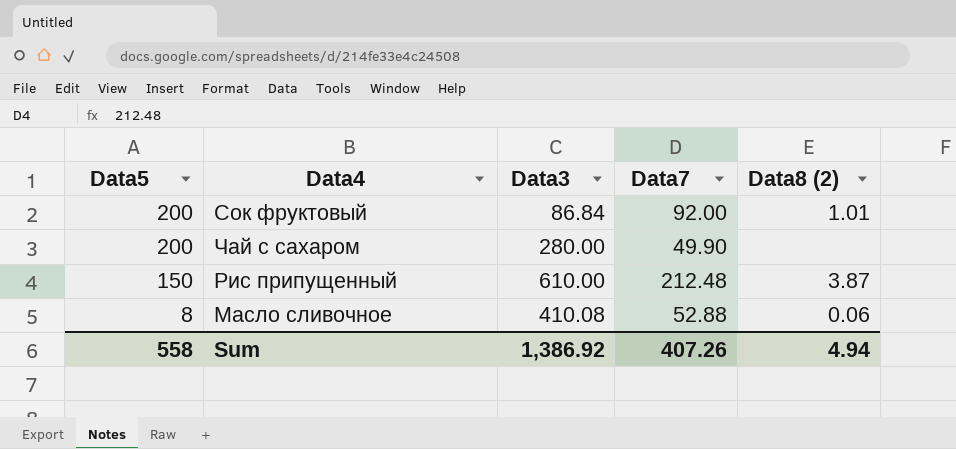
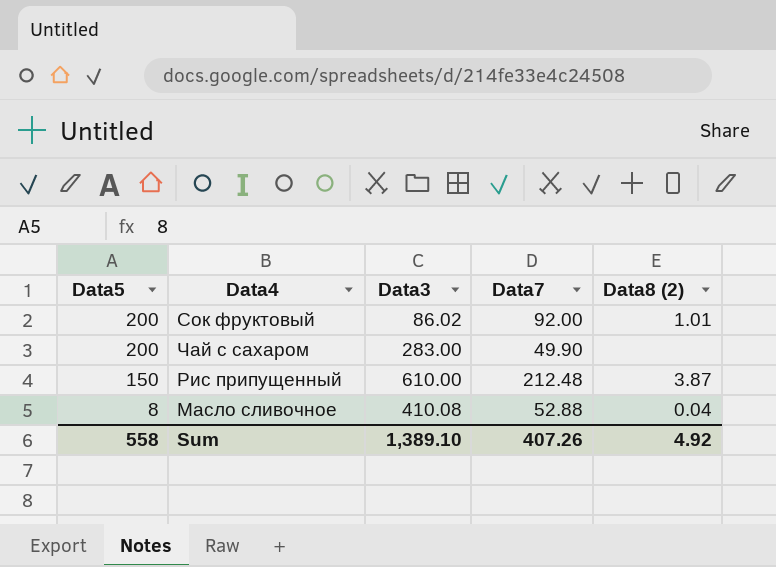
Сок фруктовый | Data3: 86.84 -> 86.02
Чай с сахаром | Data3: 280.00 -> 283.00
Масло сливочное | Data8 (2): 0.06 -> 0.04
Sum | Data3: 1,386.92 -> 1,389.10
Sum | Data8 (2): 4.94 -> 4.92

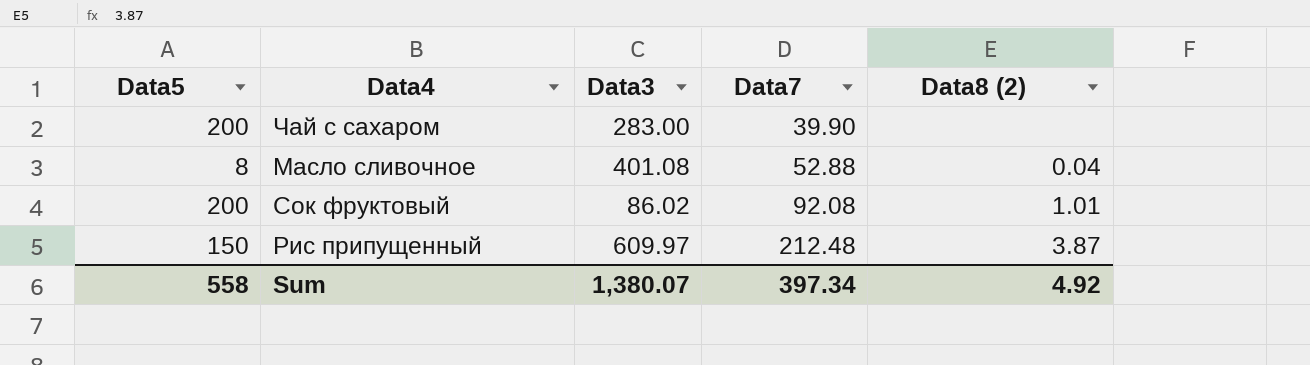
row order: Data5 descending -> Data7 ascending
Чай с сахаром | Data7: 49.90 -> 39.90
Масло сливочное | Data3: 410.08 -> 401.08
Сок фруктовый | Data7: 92.00 -> 92.08
Рис припущенный | Data3: 610.00 -> 609.97
Sum | Data3: 1,389.10 -> 1,380.07
Sum | Data7: 407.26 -> 397.34

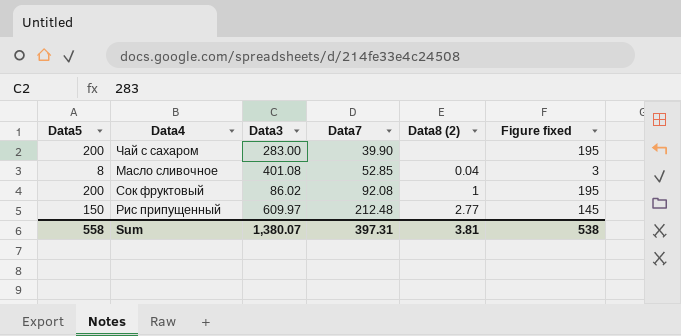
column Figure fixed | formula: none -> [Data5] - 5
Масло сливочное | Data7: 52.88 -> 52.85
Сок фруктовый | Data8 (2): 1.01 -> 1
Рис припущенный | Data8 (2): 3.87 -> 2.77
Sum | Data7: 397.34 -> 397.31
Sum | Data8 (2): 4.92 -> 3.81

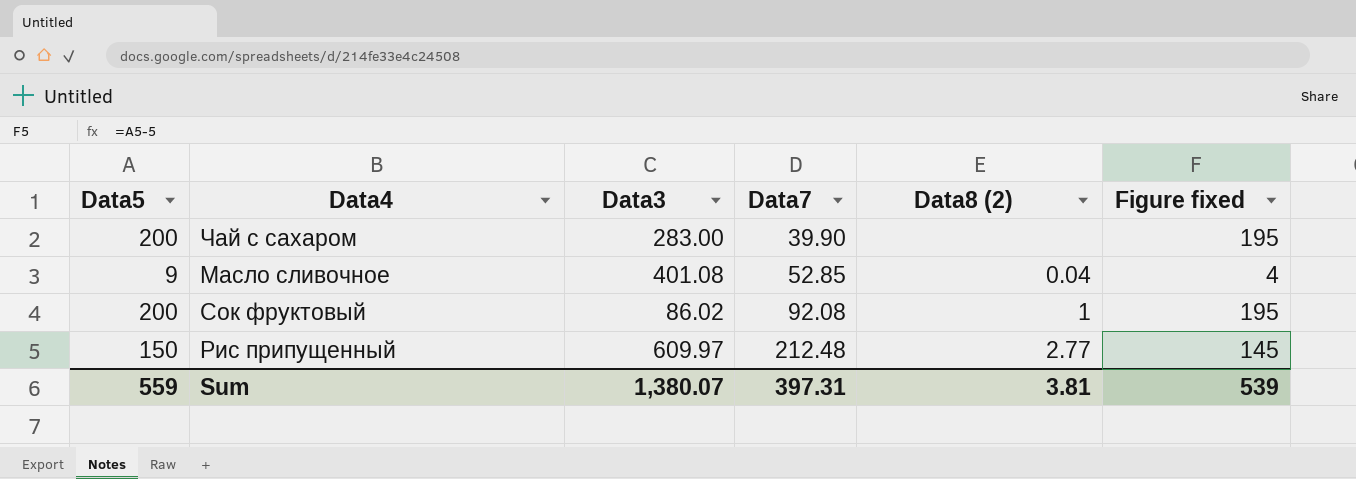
Масло сливочное | Data5: 8 -> 9
Масло сливочное | Figure fixed: 3 -> 4
Sum | Data5: 558 -> 559
Sum | Figure fixed: 538 -> 539

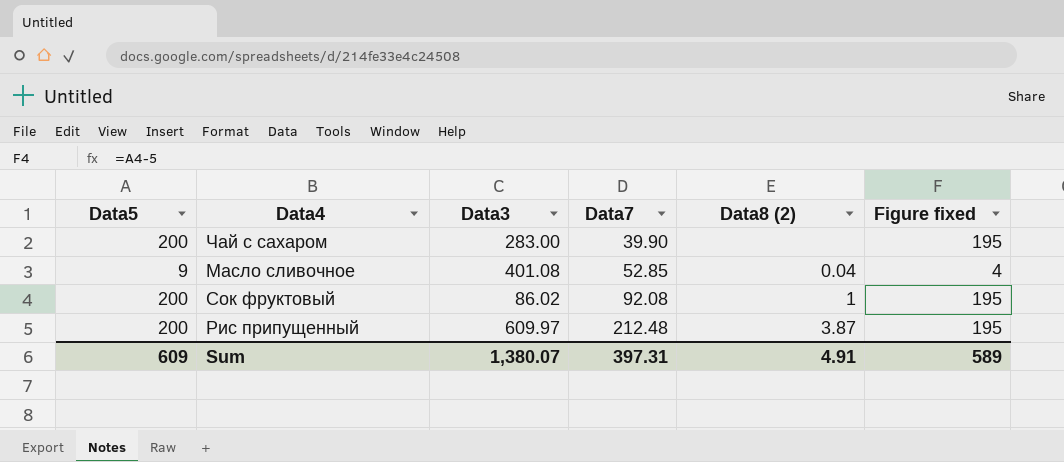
Рис припущенный | Data5: 150 -> 200
Рис припущенный | Data8 (2): 2.77 -> 3.87
Рис припущенный | Figure fixed: 145 -> 195
Sum | Data5: 559 -> 609
Sum | Data8 (2): 3.81 -> 4.91
Sum | Figure fixed: 539 -> 589

